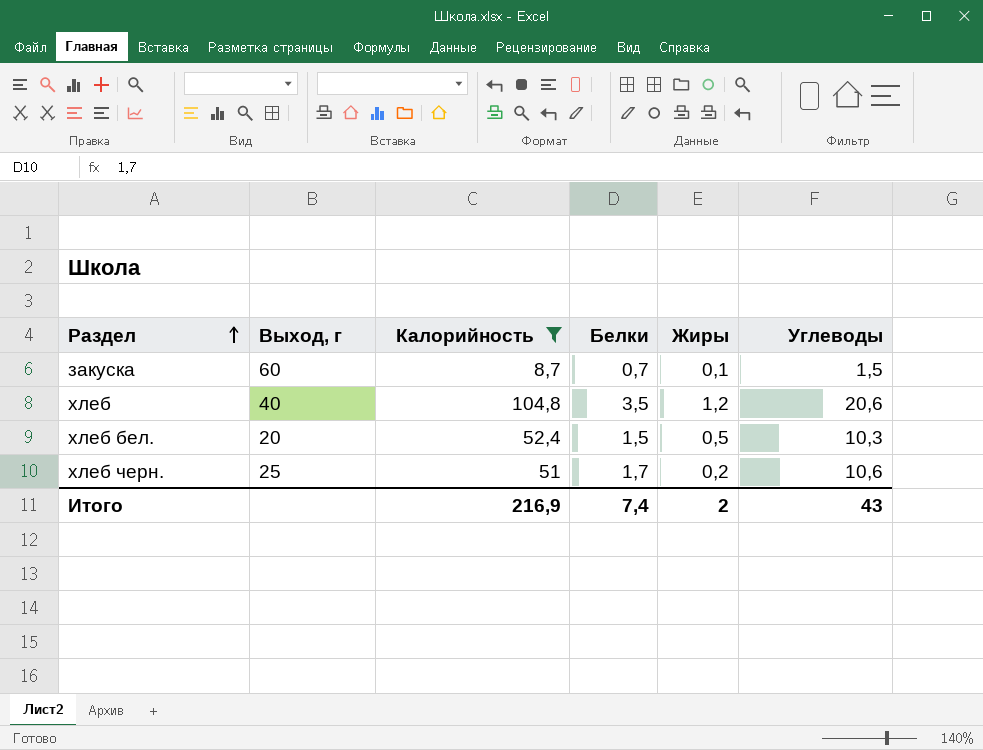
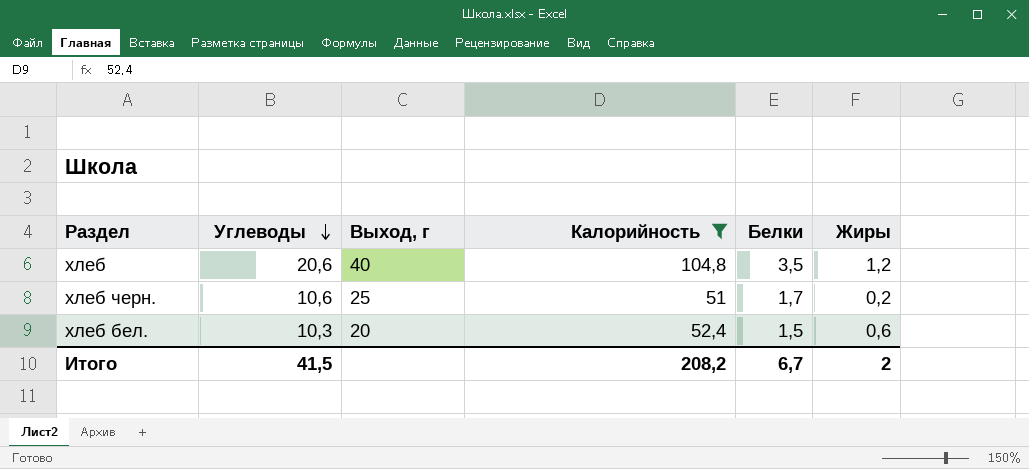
row order: Раздел ascending -> Углеводы descending
column Углеводы | position: 6 -> 2
row закуска: 60 | 8,7 | 0,7 | 0,1 | 1,5 -> none
хлеб бел. | Жиры: 0,5 -> 0,6
Итого | Углеводы: 43 -> 41,5
Итого | Калорийность: 216,9 -> 208,2
Итого | Белки: 7,4 -> 6,7

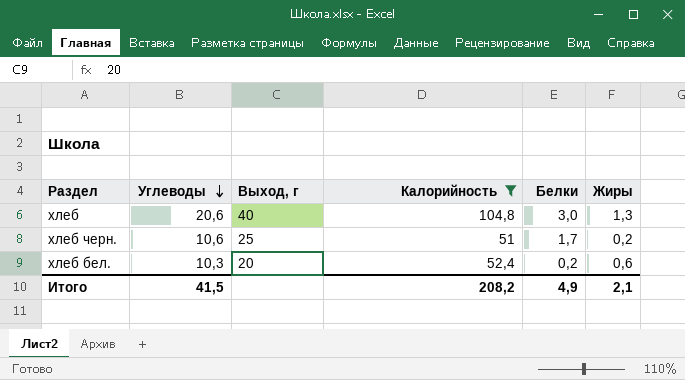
хлеб | Белки: 3,5 -> 3,0
хлеб | Жиры: 1,2 -> 1,3
хлеб бел. | Белки: 1,5 -> 0,2
Итого | Белки: 6,7 -> 4,9
Итого | Жиры: 2 -> 2,1

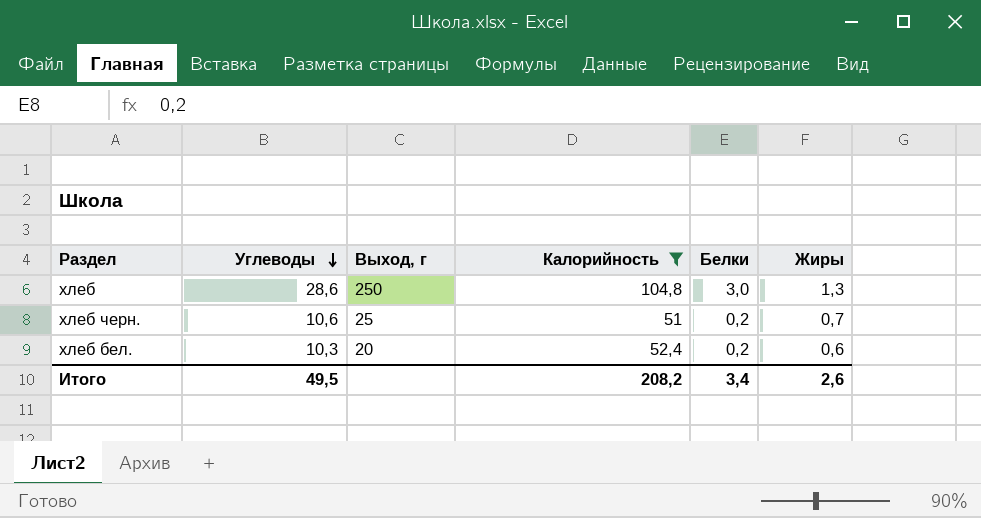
хлеб | Углеводы: 20,6 -> 28,6
хлеб | Выход, г: 40 -> 250
хлеб черн. | Белки: 1,7 -> 0,2
хлеб черн. | Жиры: 0,2 -> 0,7
Итого | Углеводы: 41,5 -> 49,5
Итого | Белки: 4,9 -> 3,4
Итого | Жиры: 2,1 -> 2,6

